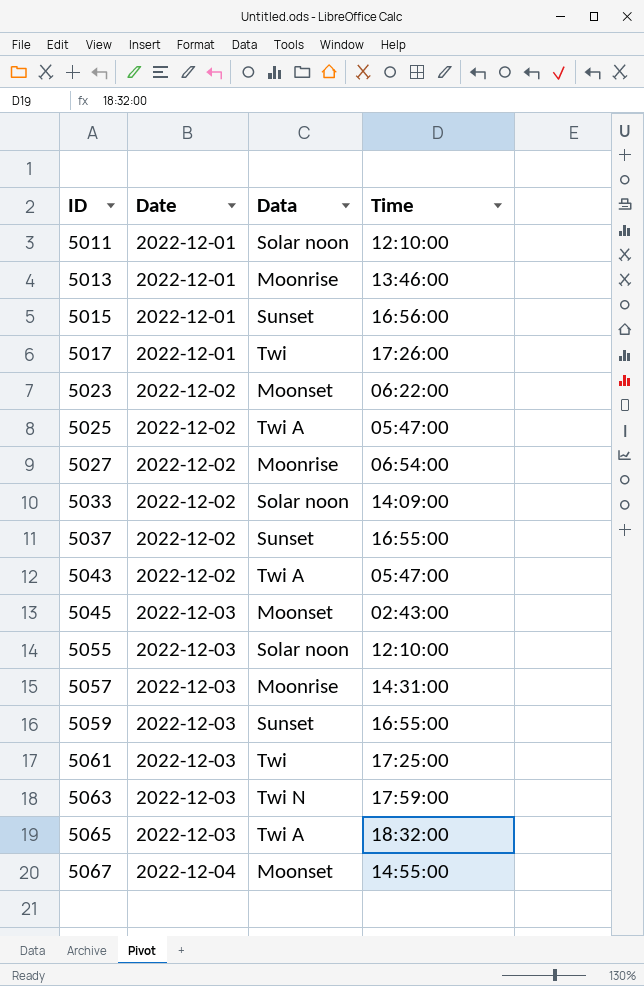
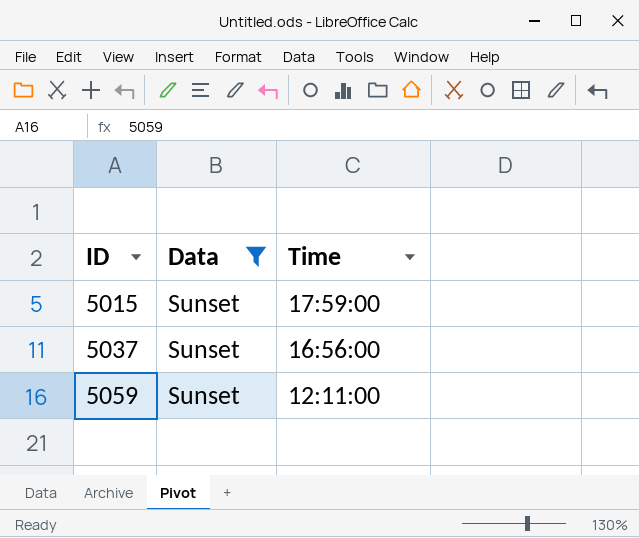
filter: none -> Data = Sunset
column Date | position: 2 -> none
5015 | Time: 16:56:00 -> 17:59:00
5037 | Time: 16:55:00 -> 16:56:00
5059 | Time: 16:55:00 -> 12:11:00

